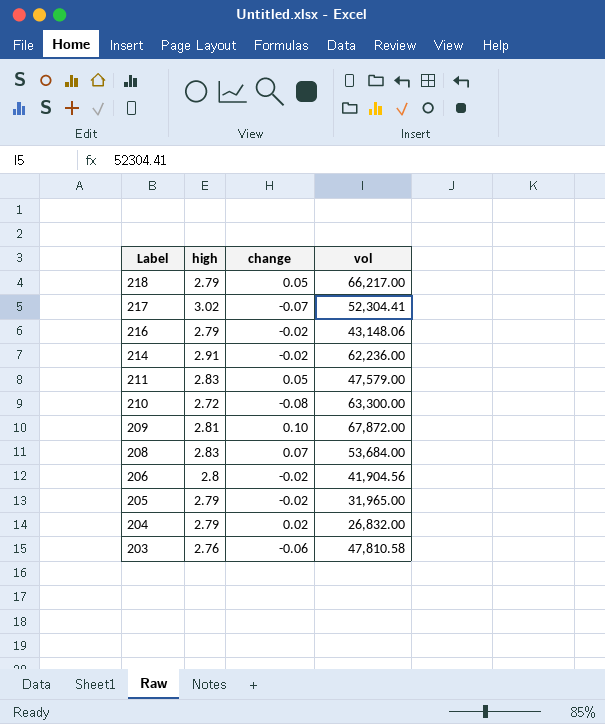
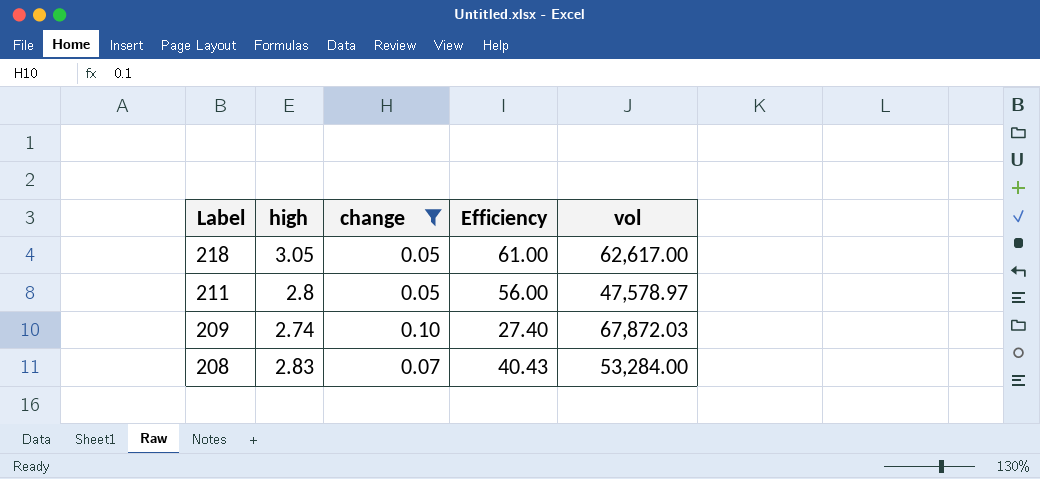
filter: none -> change >= 0.05
column Efficiency | formula: none -> [high] / [change]
218 | high: 2.79 -> 3.05
218 | vol: 66,217.00 -> 62,617.00
211 | high: 2.83 -> 2.8
211 | vol: 47,579.00 -> 47,578.97
209 | high: 2.81 -> 2.74
209 | vol: 67,872.00 -> 67,872.03
208 | vol: 53,684.00 -> 53,284.00

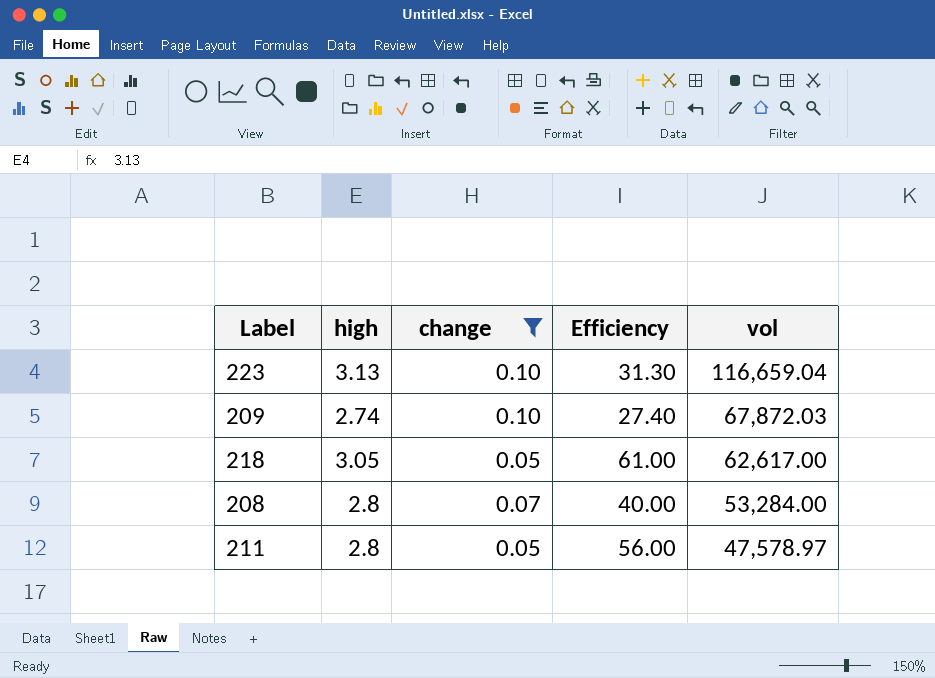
row order: Label descending -> vol descending
row 223: none -> 3.13 | 0.10 | 31.30 | 116,659.04
208 | high: 2.83 -> 2.8
208 | Efficiency: 40.43 -> 40.00

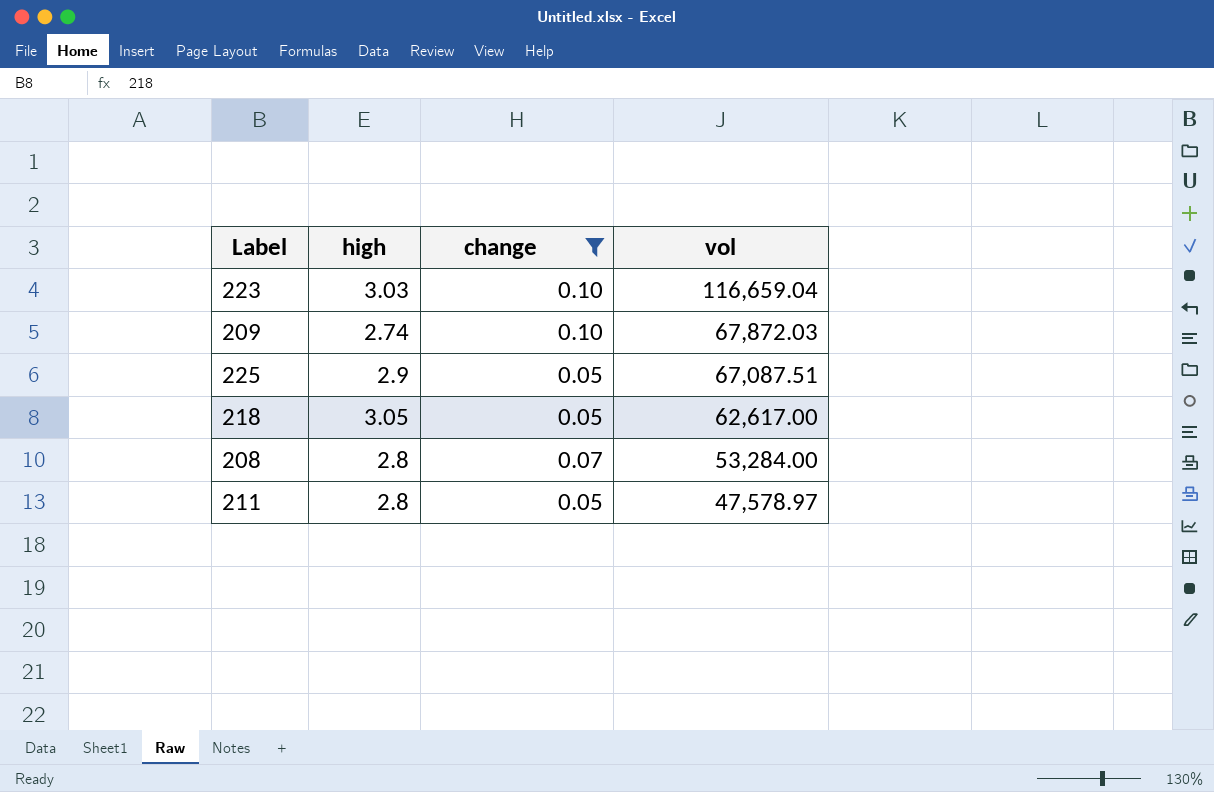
column Efficiency | formula: [high] / [change] -> none
223 | high: 3.13 -> 3.03
row 225: none -> 2.9 | 0.05 | 67,087.51

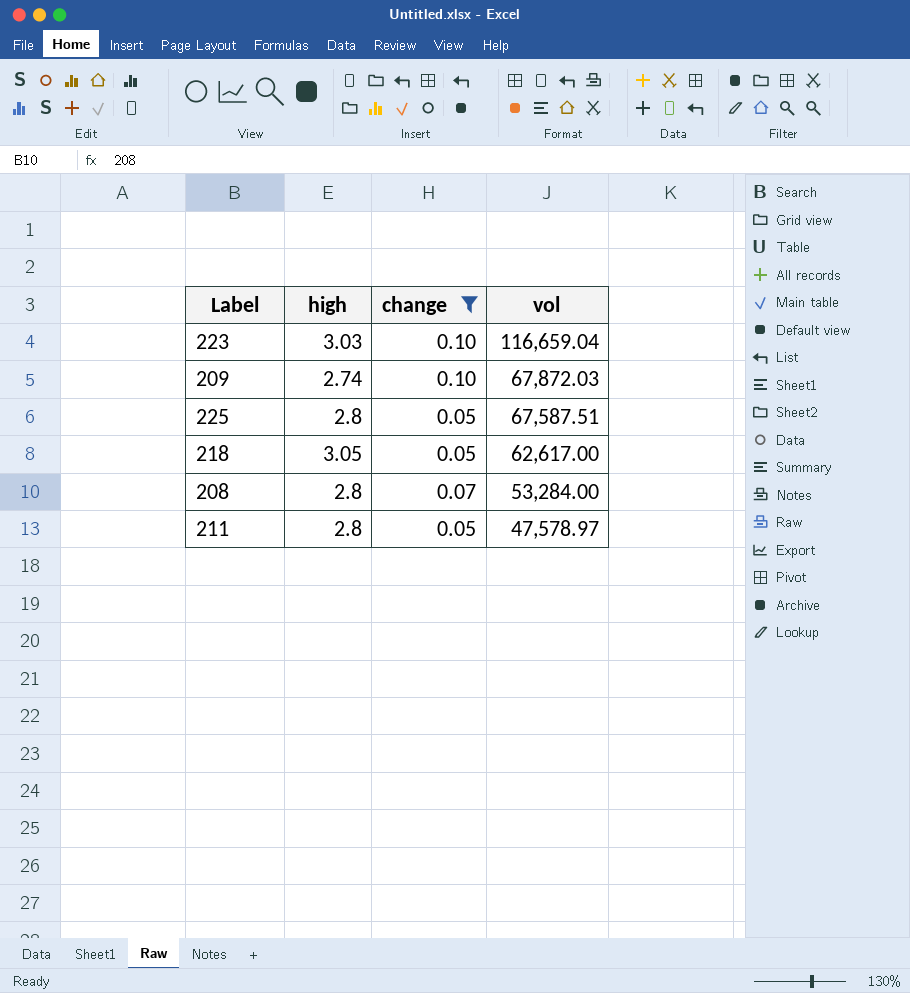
225 | high: 2.9 -> 2.8
225 | vol: 67,087.51 -> 67,587.51

